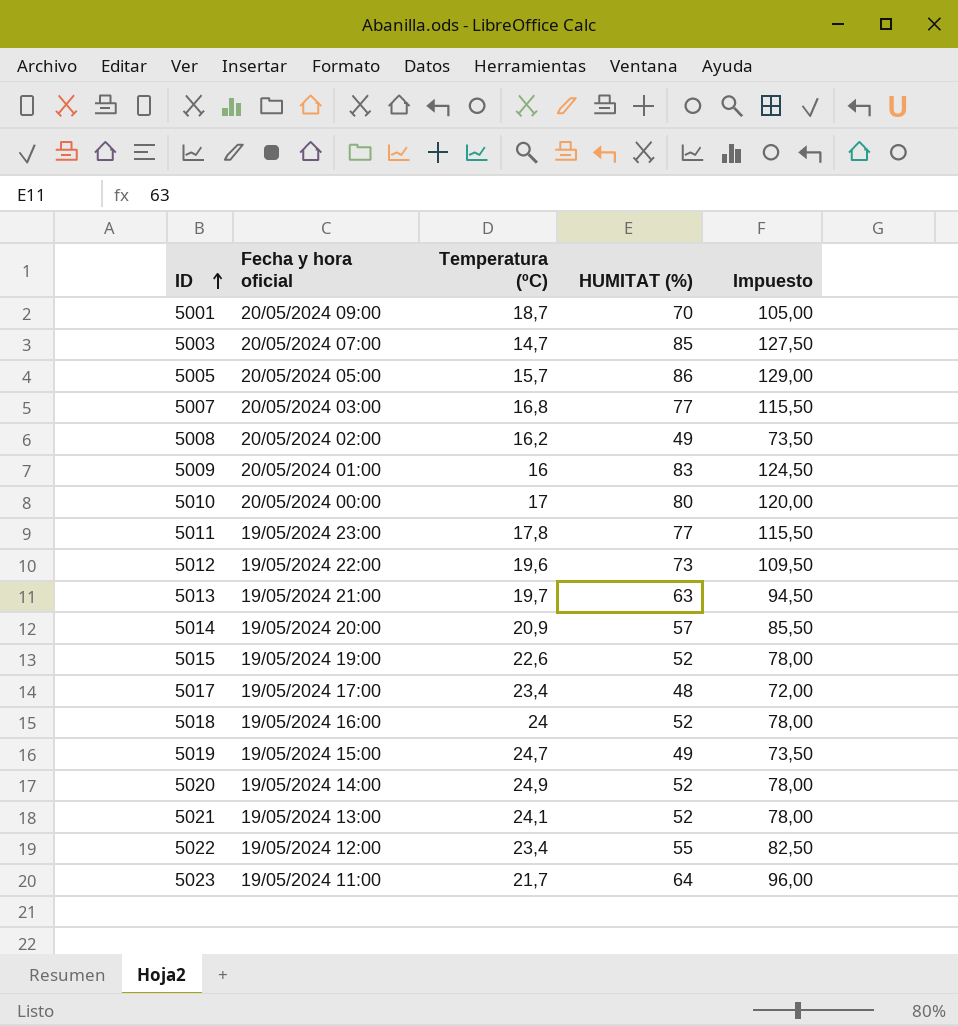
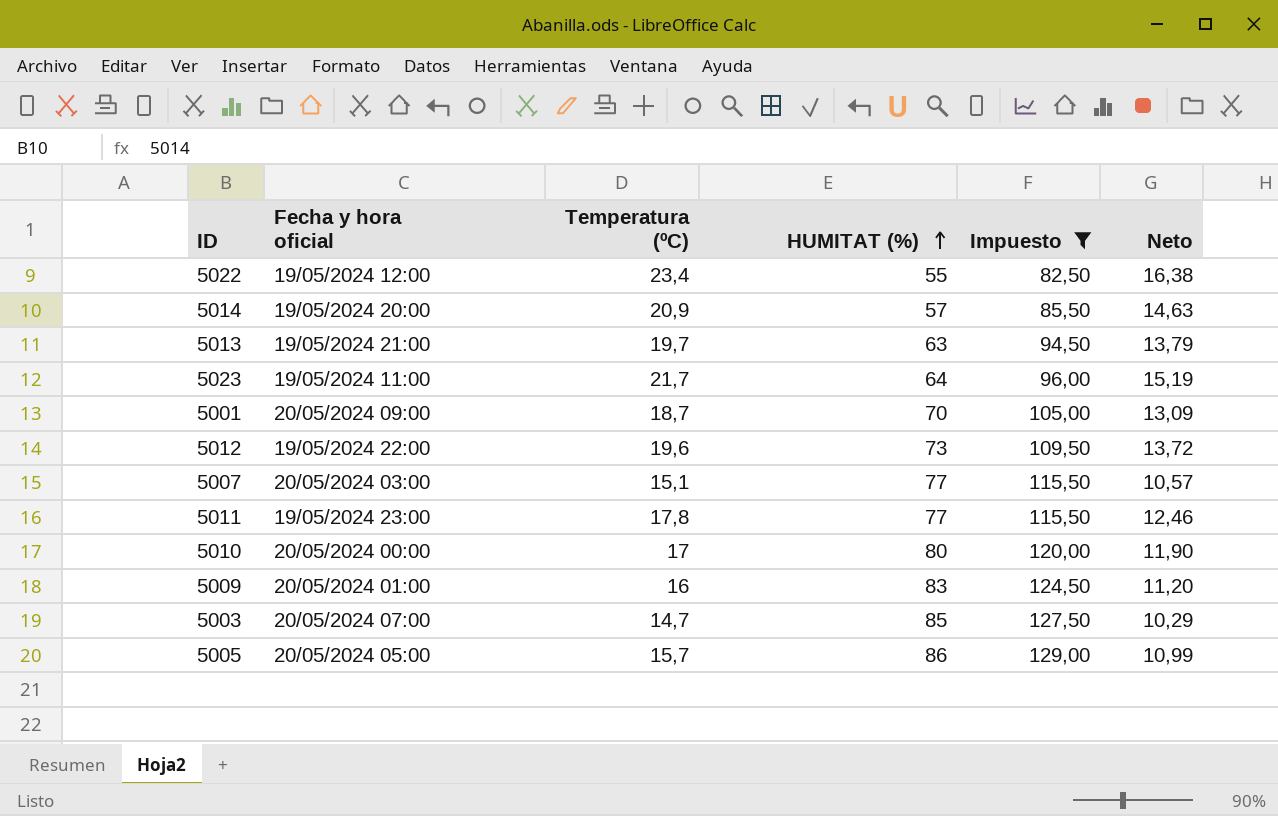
filter: none -> Impuesto >= 82,50
row order: ID ascending -> HUMITAT (%) ascending
column Neto | formula: none -> [Temperatura (ºC)] * 0,7
5007 | Temperatura (ºC): 16,8 -> 15,1

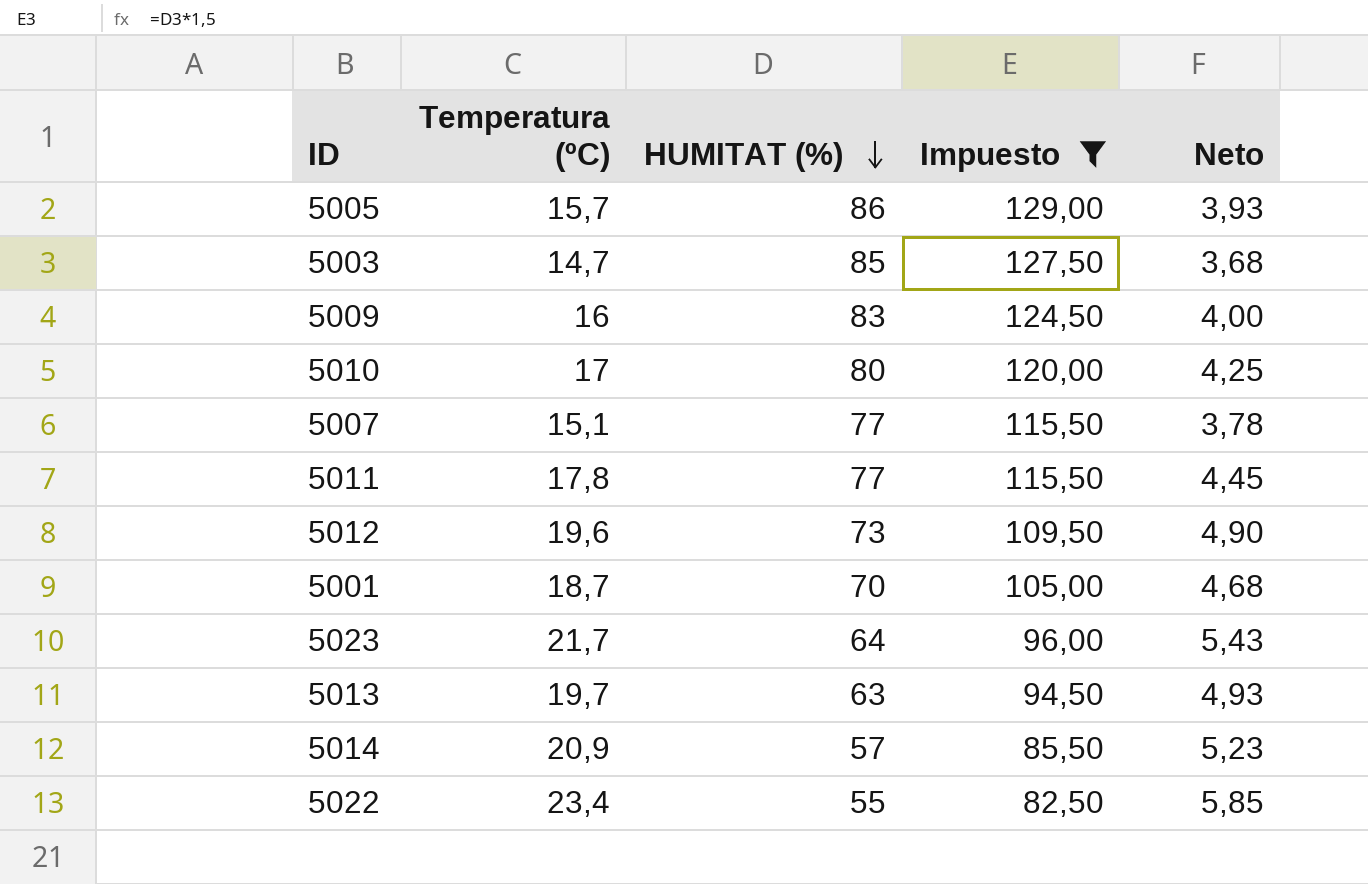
row order: HUMITAT (%) ascending -> HUMITAT (%) descending
column Fecha y hora oficial | position: 2 -> none
column Neto | formula: [Temperatura (ºC)] * 0,7 -> [Temperatura (ºC)] * 0,25

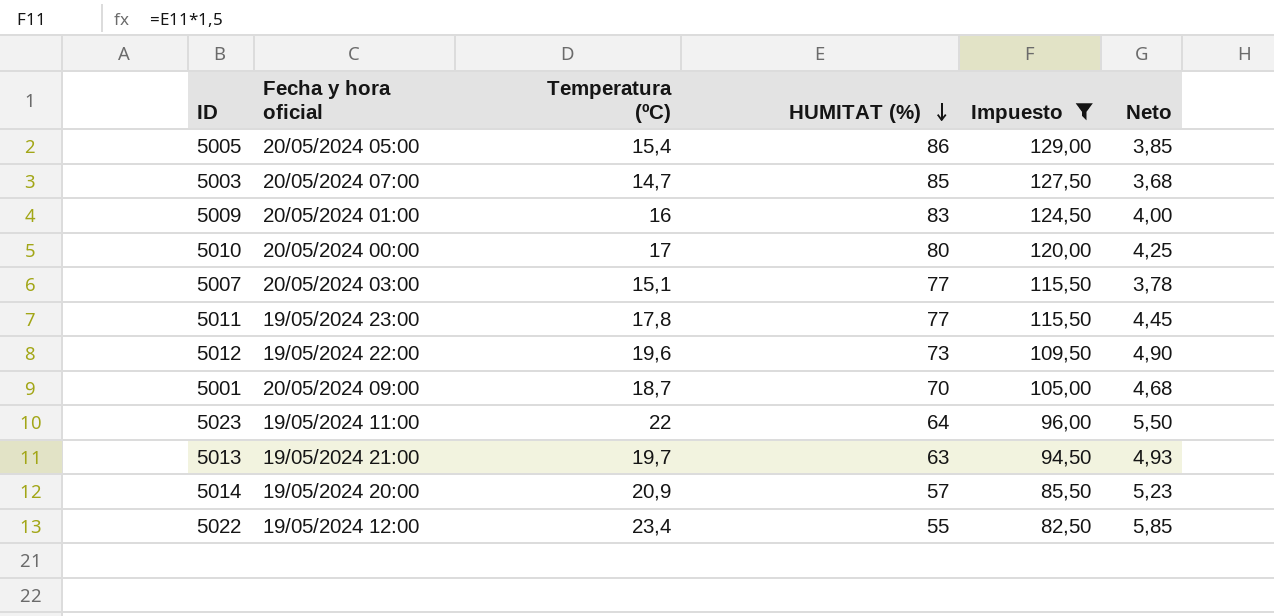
column Fecha y hora oficial | position: none -> 2
5005 | Temperatura (ºC): 15,7 -> 15,4
5005 | Neto: 3,93 -> 3,85
5023 | Temperatura (ºC): 21,7 -> 22
5023 | Neto: 5,43 -> 5,50

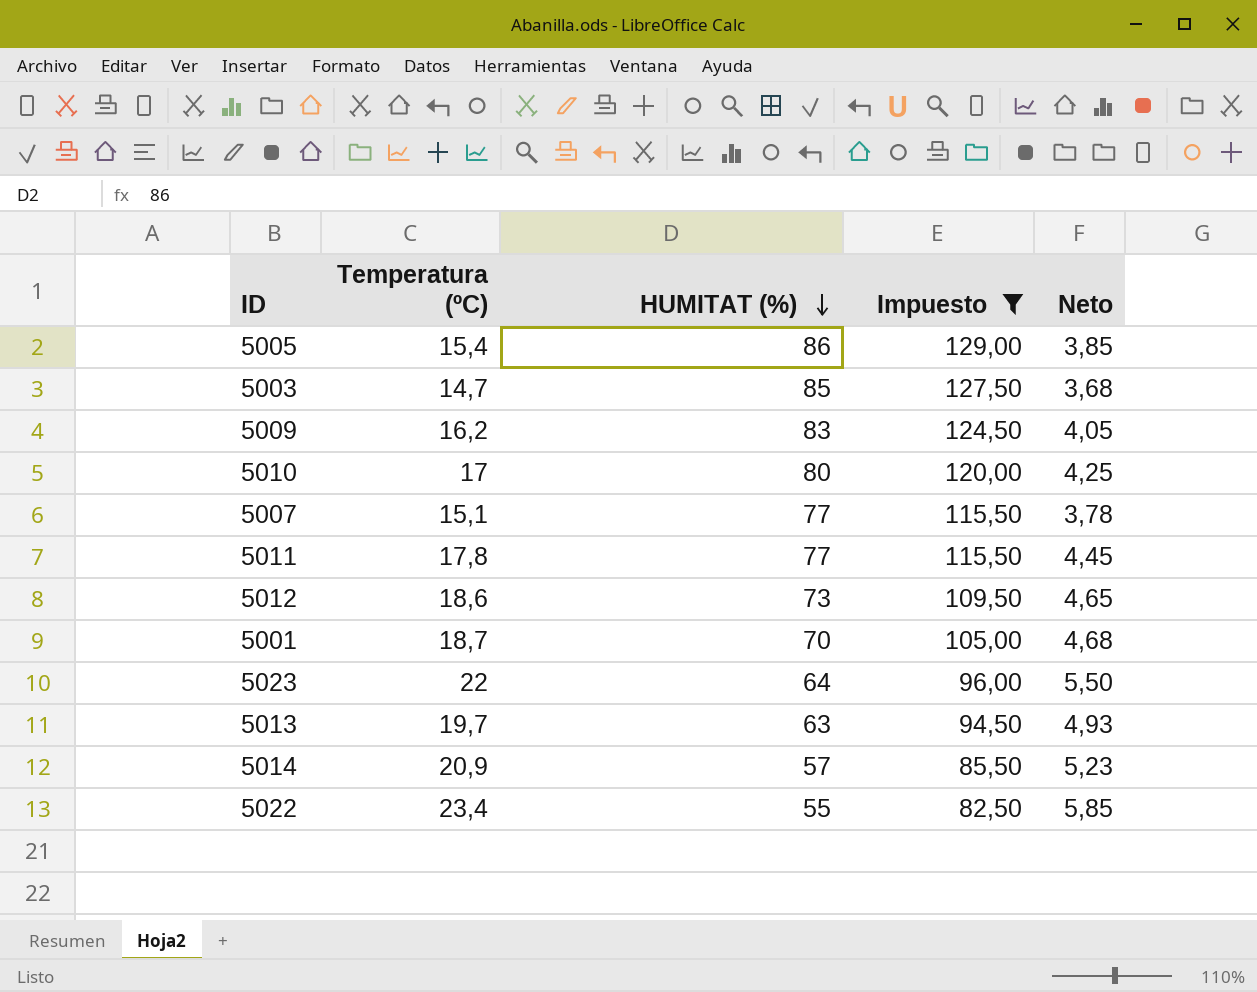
column Fecha y hora oficial | position: 2 -> none
5009 | Temperatura (ºC): 16 -> 16,2
5009 | Neto: 4,00 -> 4,05
5012 | Temperatura (ºC): 19,6 -> 18,6
5012 | Neto: 4,90 -> 4,65

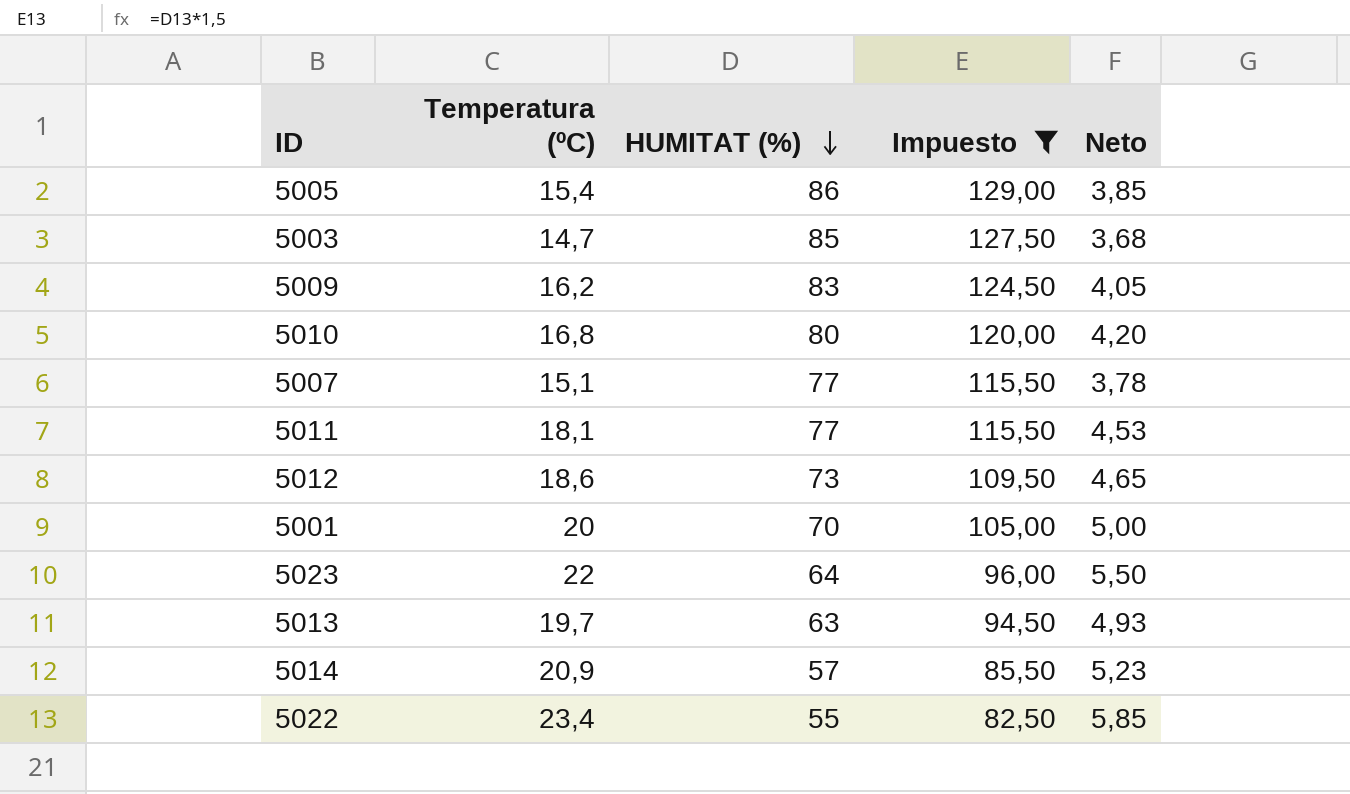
5010 | Temperatura (ºC): 17 -> 16,8
5010 | Neto: 4,25 -> 4,20
5011 | Temperatura (ºC): 17,8 -> 18,1
5011 | Neto: 4,45 -> 4,53
5001 | Temperatura (ºC): 18,7 -> 20
5001 | Neto: 4,68 -> 5,00

